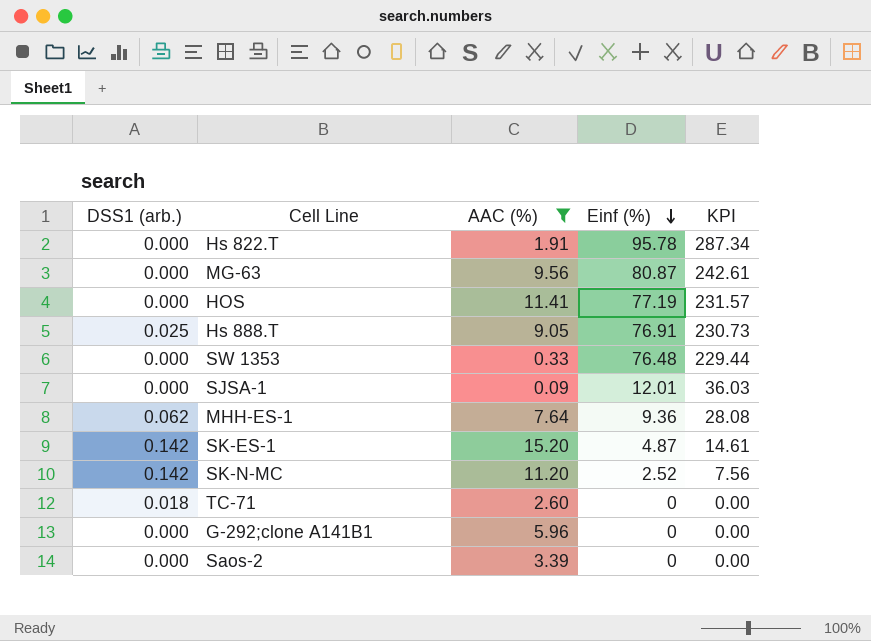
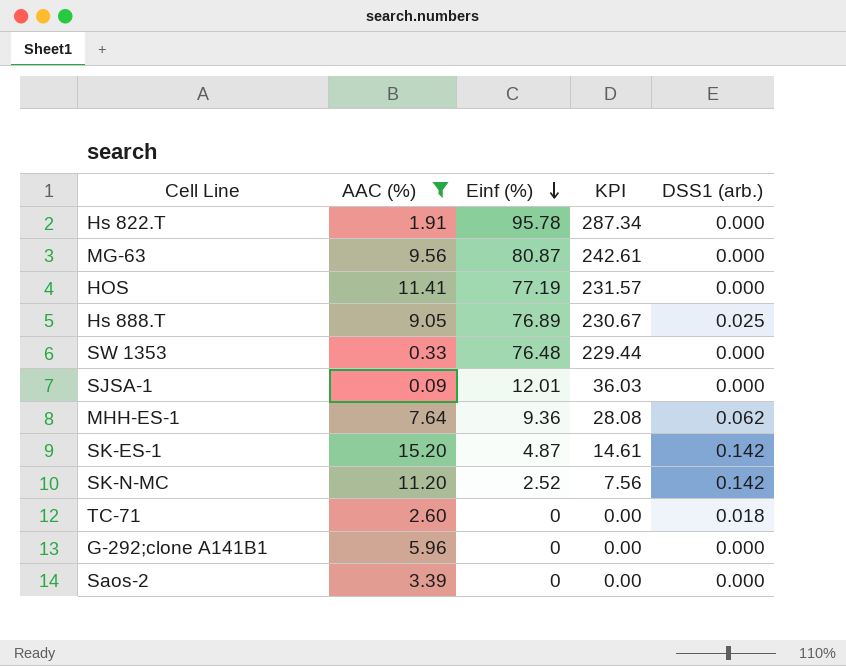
column DSS1 (arb.) | position: 1 -> 5
Hs 888.T | Einf (%): 76.91 -> 76.89
Hs 888.T | KPI: 230.73 -> 230.67

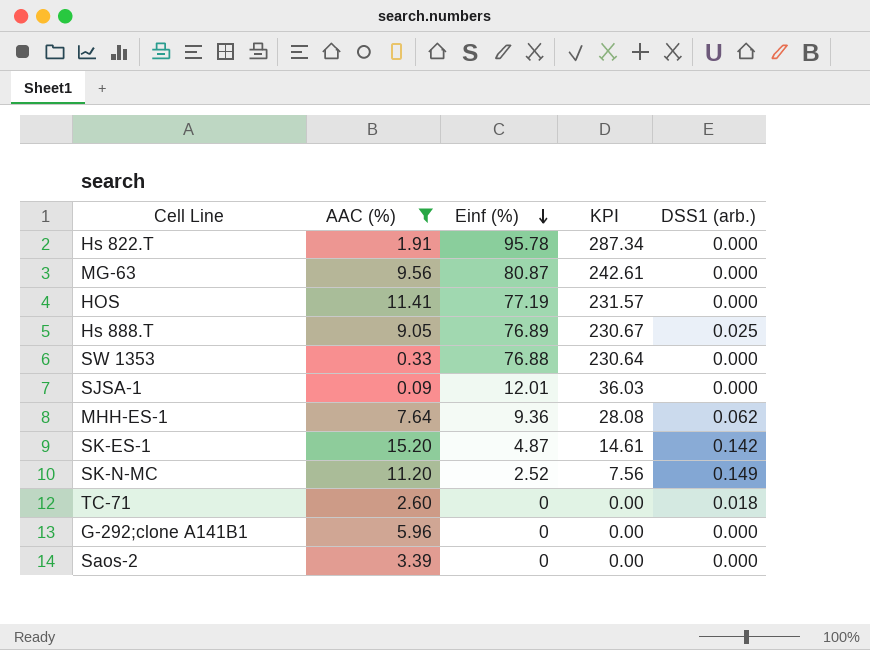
SW 1353 | Einf (%): 76.48 -> 76.88
SW 1353 | KPI: 229.44 -> 230.64
SK-N-MC | DSS1 (arb.): 0.142 -> 0.149

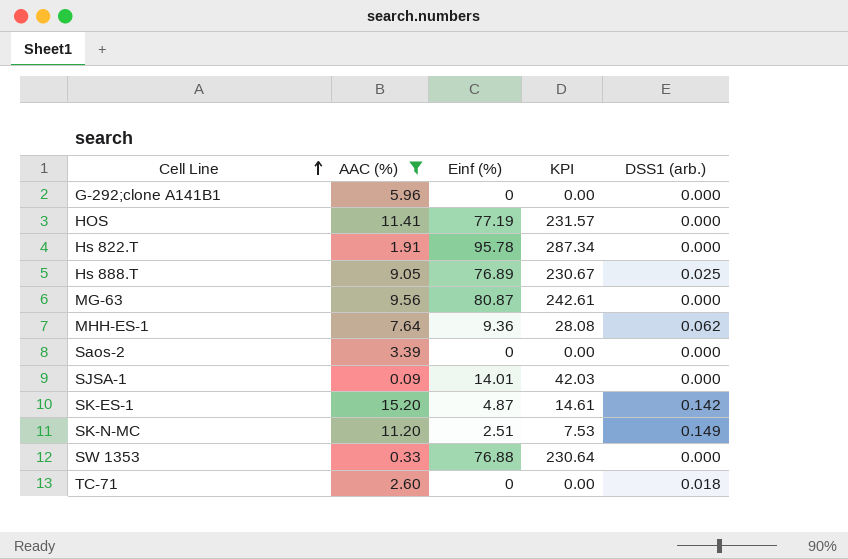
row order: Einf (%) descending -> Cell Line ascending
SJSA-1 | Einf (%): 12.01 -> 14.01
SJSA-1 | KPI: 36.03 -> 42.03
SK-N-MC | Einf (%): 2.52 -> 2.51
SK-N-MC | KPI: 7.56 -> 7.53

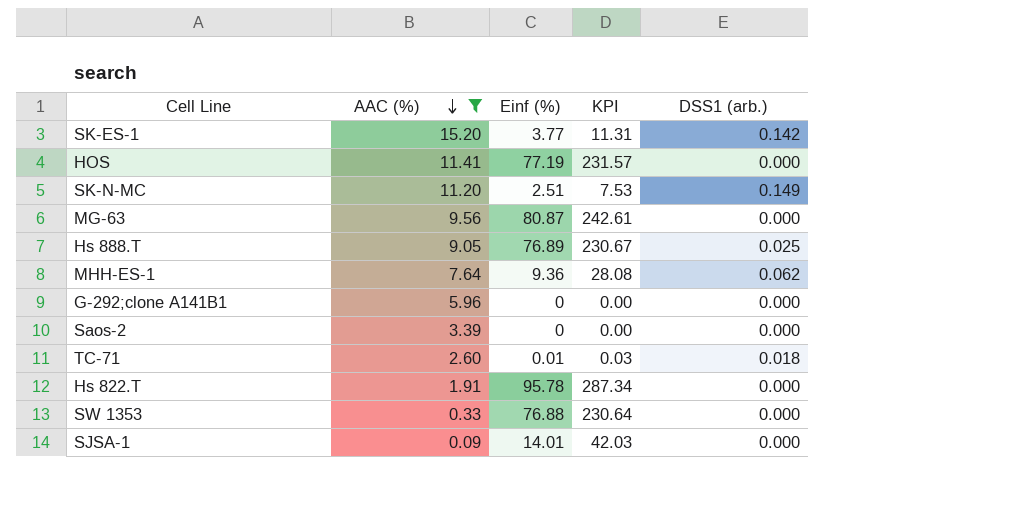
row order: Cell Line ascending -> AAC (%) descending
SK-ES-1 | Einf (%): 4.87 -> 3.77
SK-ES-1 | KPI: 14.61 -> 11.31
TC-71 | Einf (%): 0 -> 0.01
TC-71 | KPI: 0.00 -> 0.03

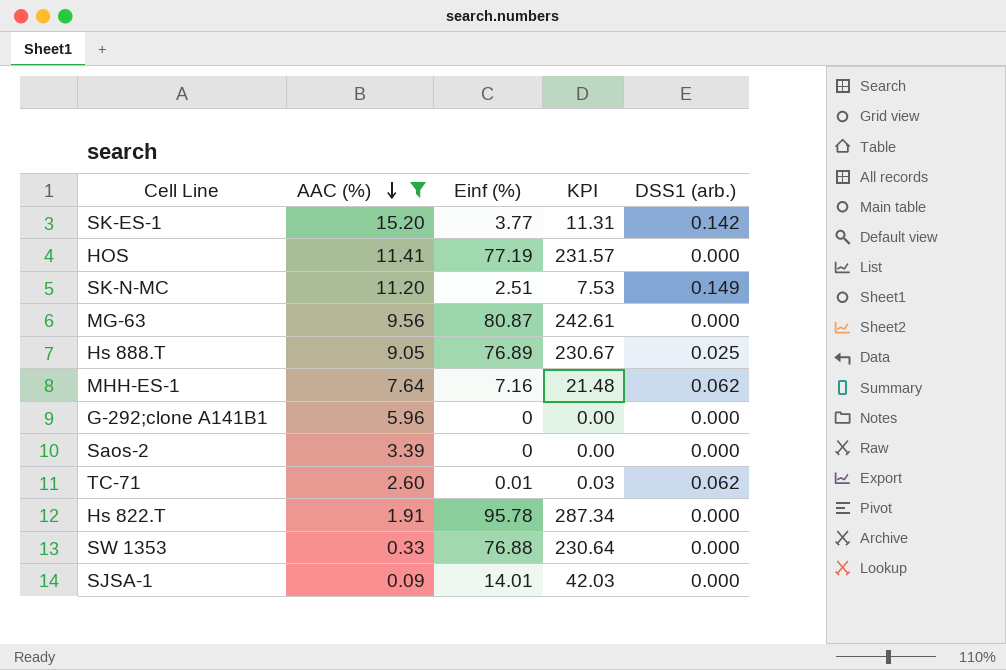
MHH-ES-1 | Einf (%): 9.36 -> 7.16
MHH-ES-1 | KPI: 28.08 -> 21.48
TC-71 | DSS1 (arb.): 0.018 -> 0.062

